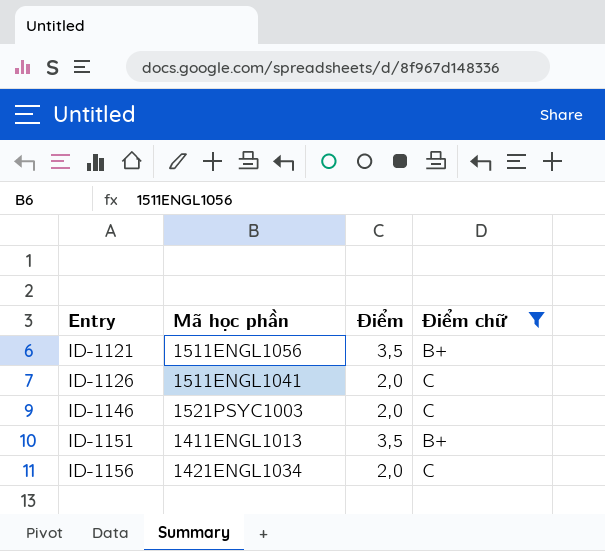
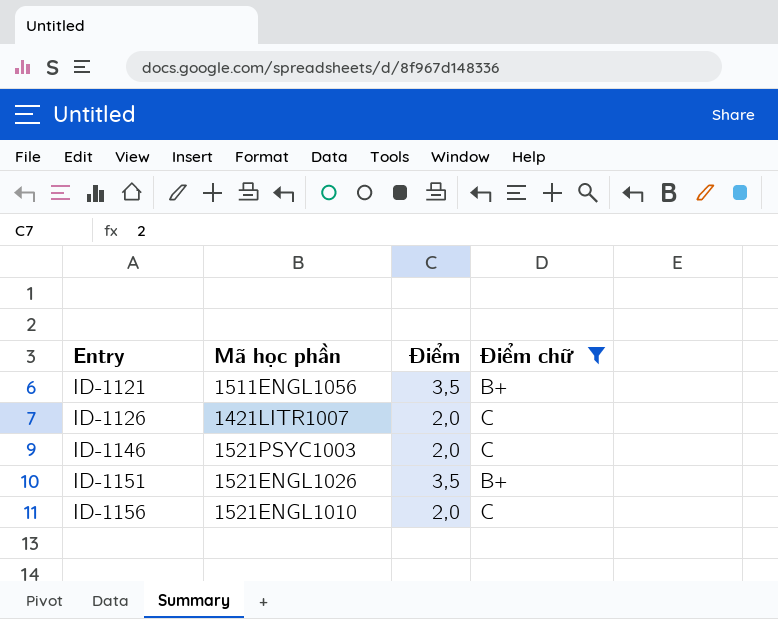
ID-1126 | Mã học phần: 1511ENGL1041 -> 1421LITR1007
ID-1151 | Mã học phần: 1411ENGL1013 -> 1521ENGL1026
ID-1156 | Mã học phần: 1421ENGL1034 -> 1521ENGL1010

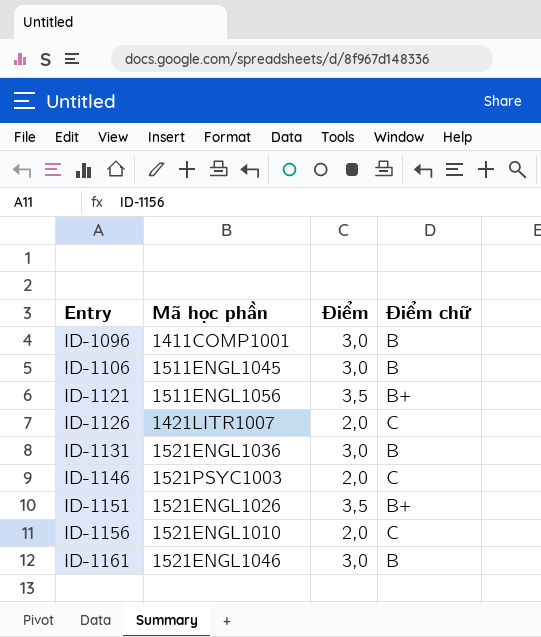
filter: Điểm chữ != B -> none

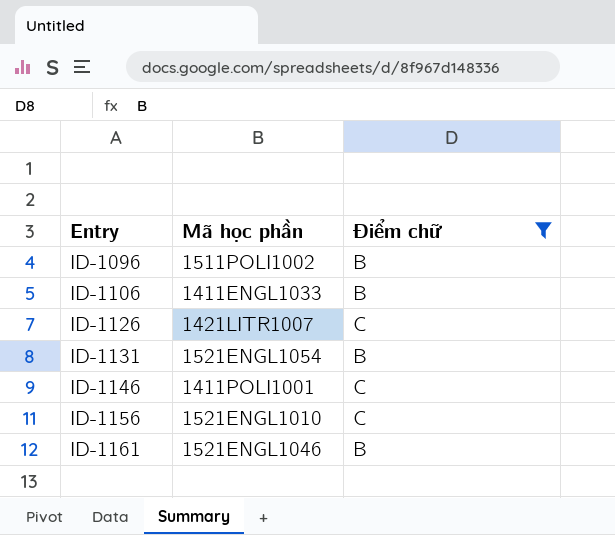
filter: none -> Điểm chữ != B+
column Điểm | position: 3 -> none
ID-1096 | Mã học phần: 1411COMP1001 -> 1511POLI1002
ID-1106 | Mã học phần: 1511ENGL1045 -> 1411ENGL1033
ID-1131 | Mã học phần: 1521ENGL1036 -> 1521ENGL1054
ID-1146 | Mã học phần: 1521PSYC1003 -> 1411POLI1001

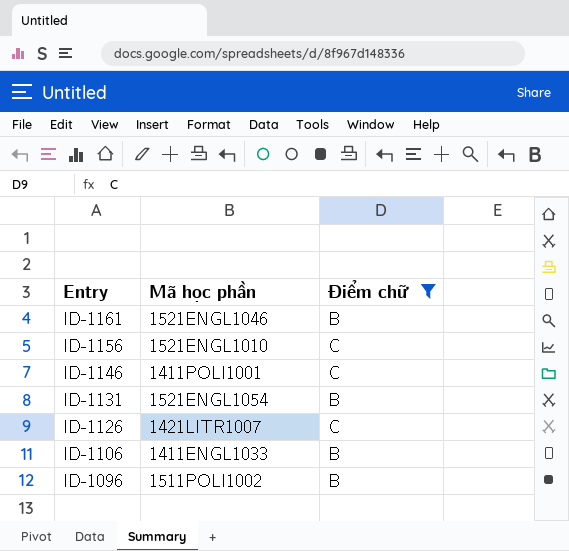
row order: Entry ascending -> Entry descending

